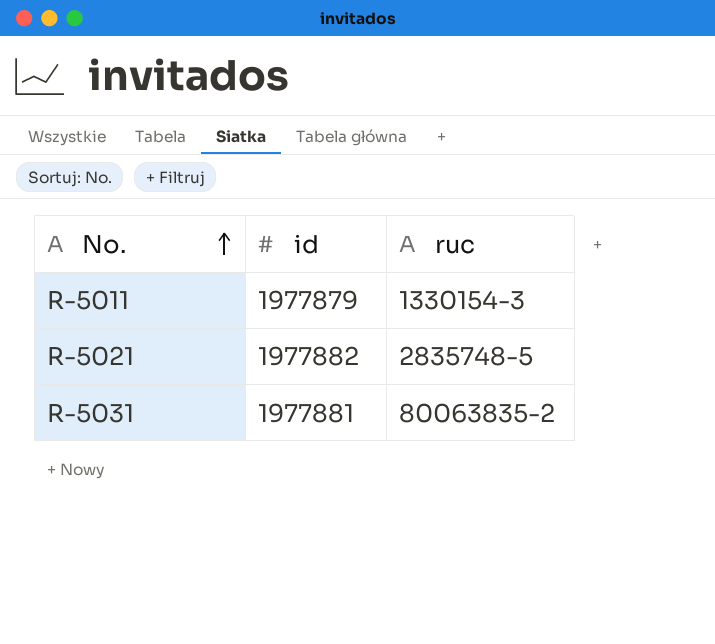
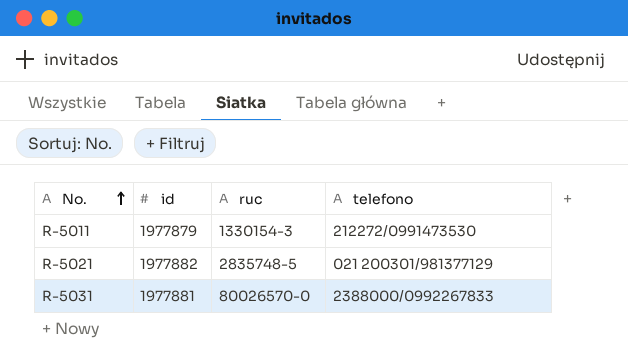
column telefono | position: none -> 4
R-5031 | ruc: 80063835-2 -> 80026570-0

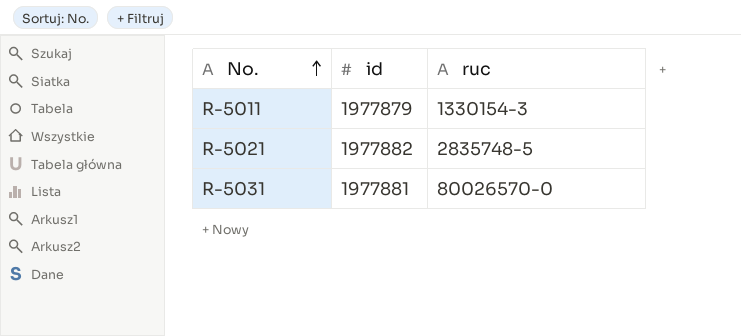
column telefono | position: 4 -> none

